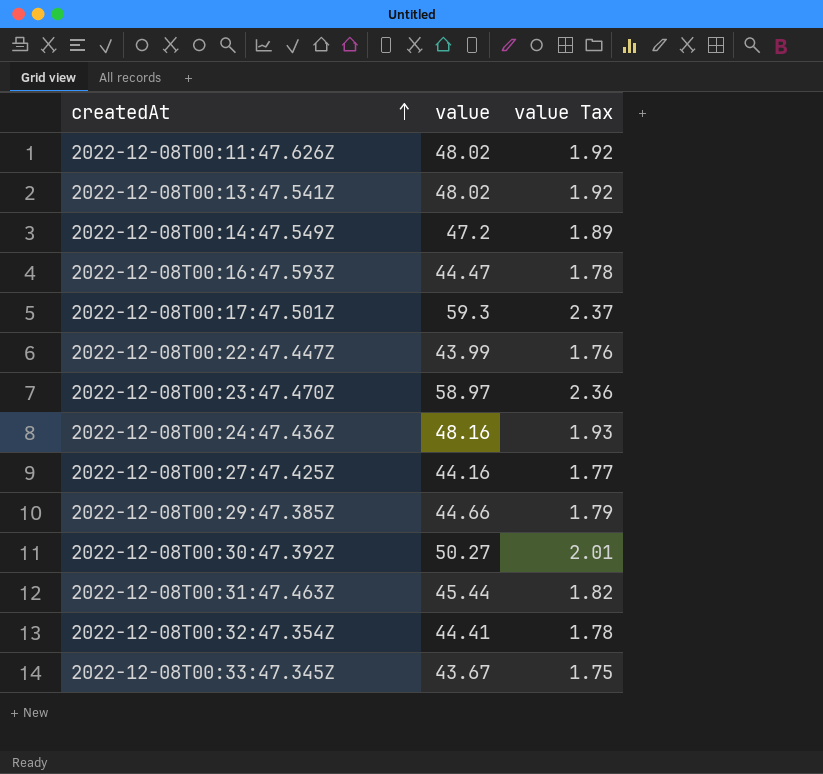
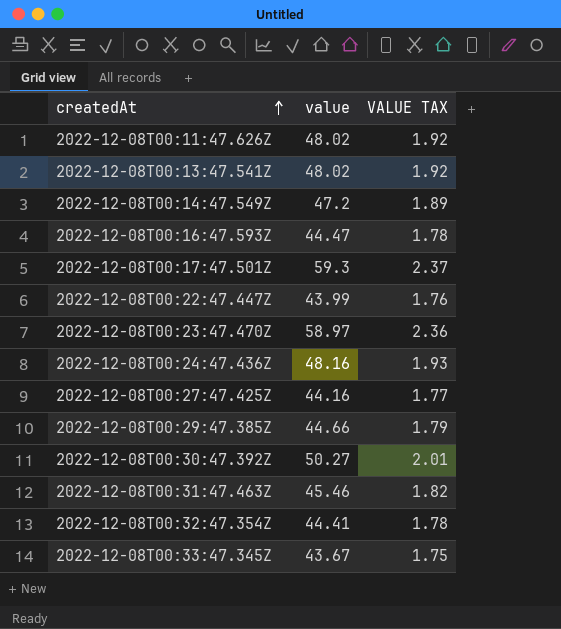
column name: value Tax -> VALUE TAX
2022-12-08T00:31:47.463Z | value: 45.44 -> 45.46

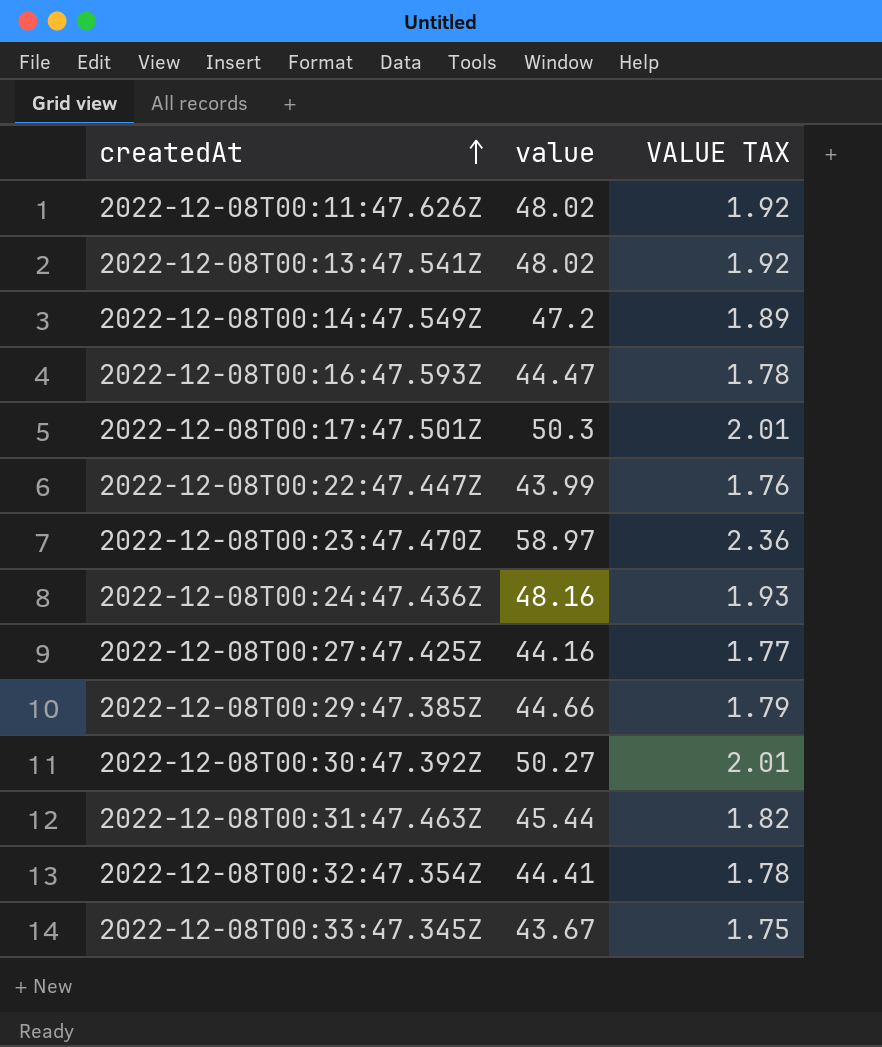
2022-12-08T00:17:47.501Z | value: 59.3 -> 50.3
2022-12-08T00:17:47.501Z | VALUE TAX: 2.37 -> 2.01
2022-12-08T00:31:47.463Z | value: 45.46 -> 45.44

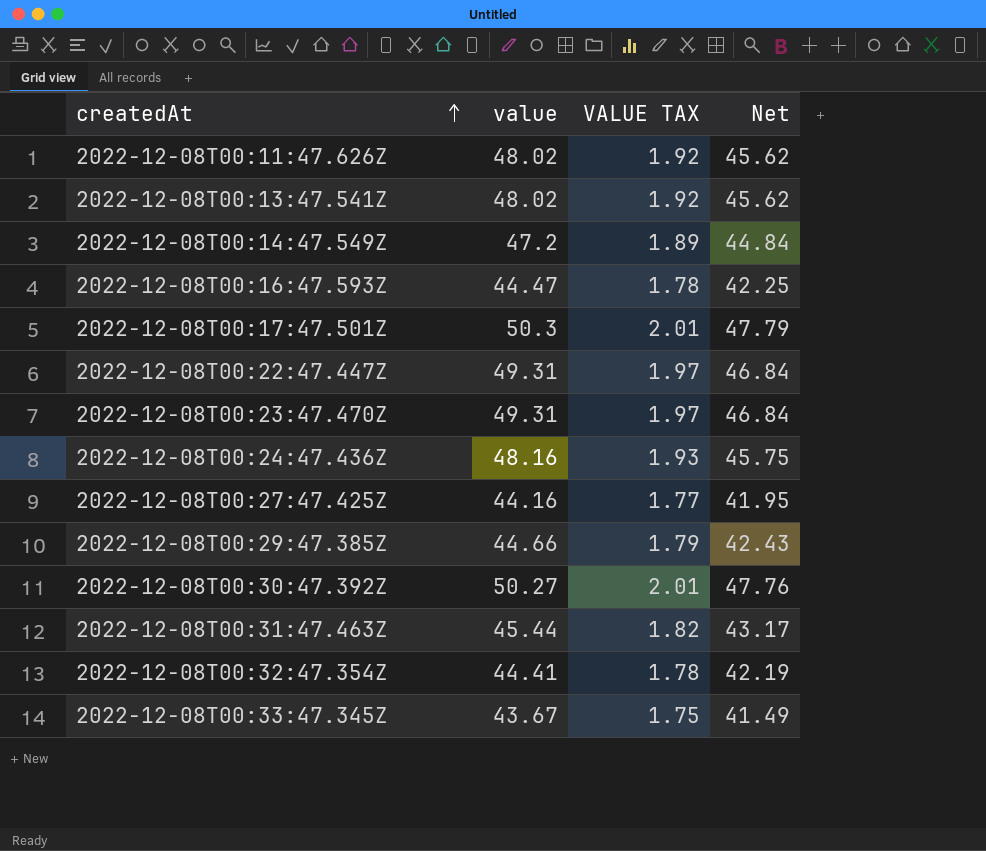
column Net | formula: none -> [value] * 0.95
2022-12-08T00:22:47.447Z | value: 43.99 -> 49.31
2022-12-08T00:22:47.447Z | VALUE TAX: 1.76 -> 1.97
2022-12-08T00:23:47.470Z | value: 58.97 -> 49.31
2022-12-08T00:23:47.470Z | VALUE TAX: 2.36 -> 1.97

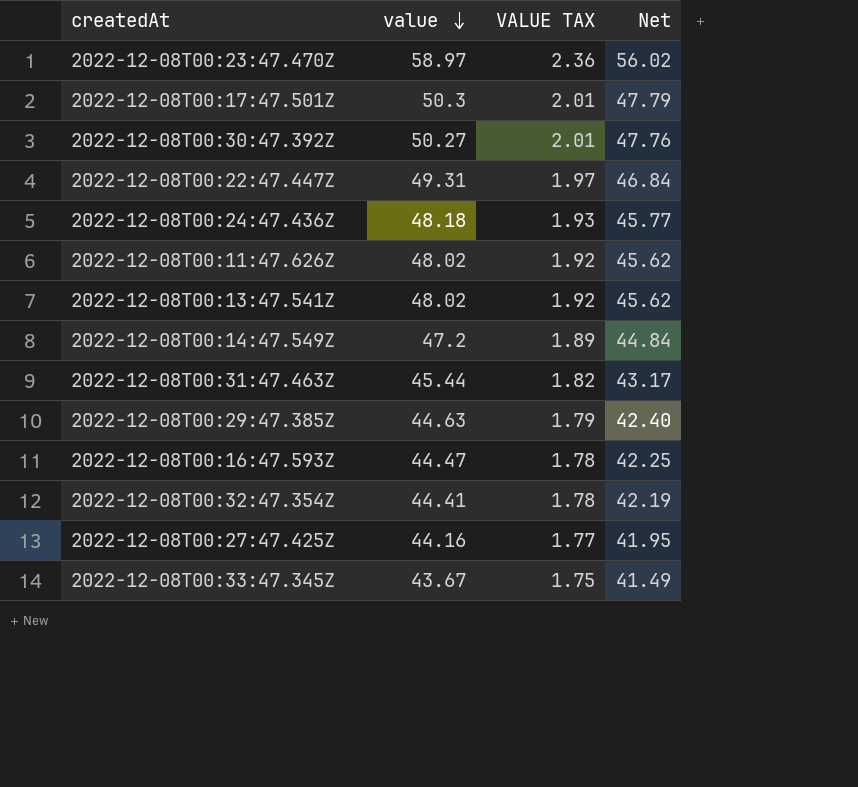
row order: createdAt ascending -> value descending
2022-12-08T00:23:47.470Z | value: 49.31 -> 58.97
2022-12-08T00:23:47.470Z | VALUE TAX: 1.97 -> 2.36
2022-12-08T00:23:47.470Z | Net: 46.84 -> 56.02
2022-12-08T00:24:47.436Z | value: 48.16 -> 48.18
2022-12-08T00:24:47.436Z | Net: 45.75 -> 45.77
2022-12-08T00:29:47.385Z | value: 44.66 -> 44.63
2022-12-08T00:29:47.385Z | Net: 42.43 -> 42.40

